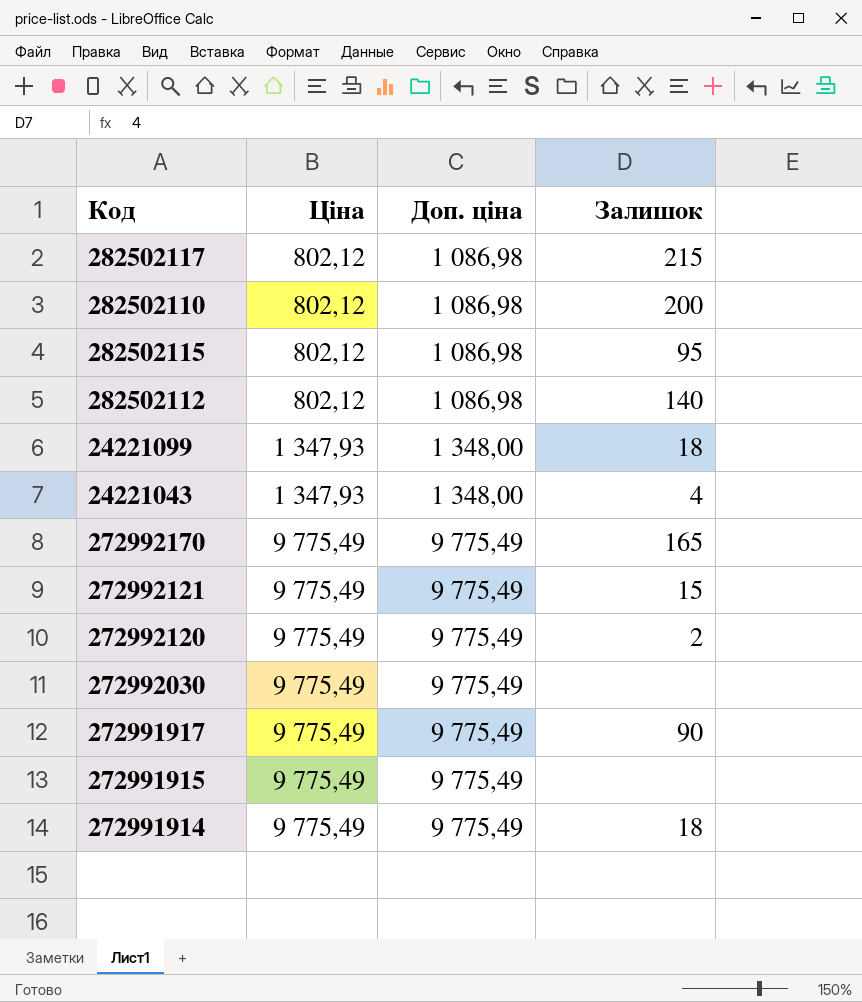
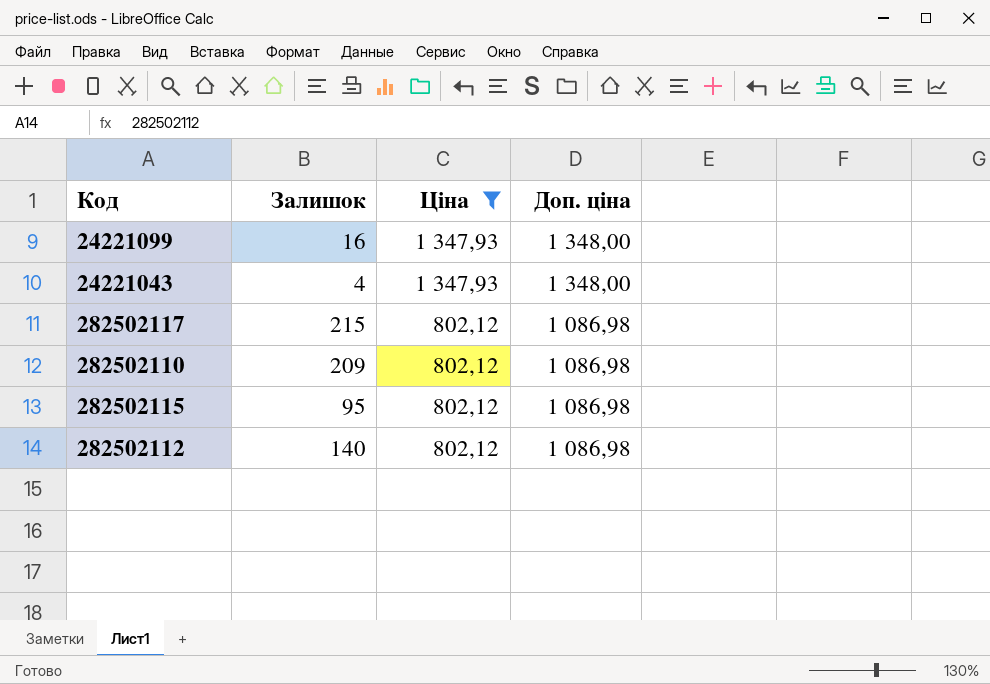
filter: none -> Ціна != 9 775,49
row order: Ціна ascending -> Ціна descending
column Залишок | position: 4 -> 2
24221099 | Залишок: 18 -> 16
282502110 | Залишок: 200 -> 209

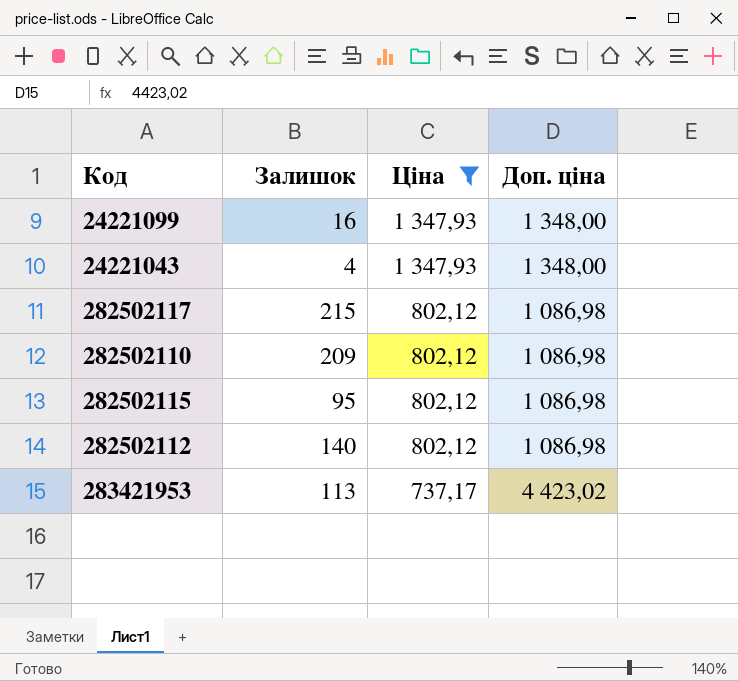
row 283421953: none -> 113 | 737,17 | 4 423,02

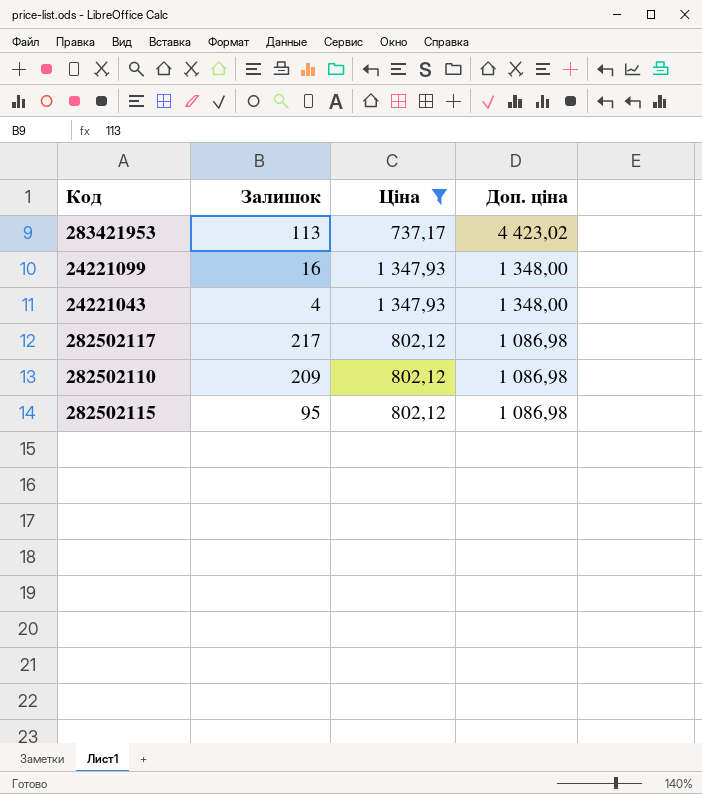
row order: Ціна descending -> Доп. ціна descending
row 282502112: 140 | 802,12 | 1 086,98 -> none
282502117 | Залишок: 215 -> 217

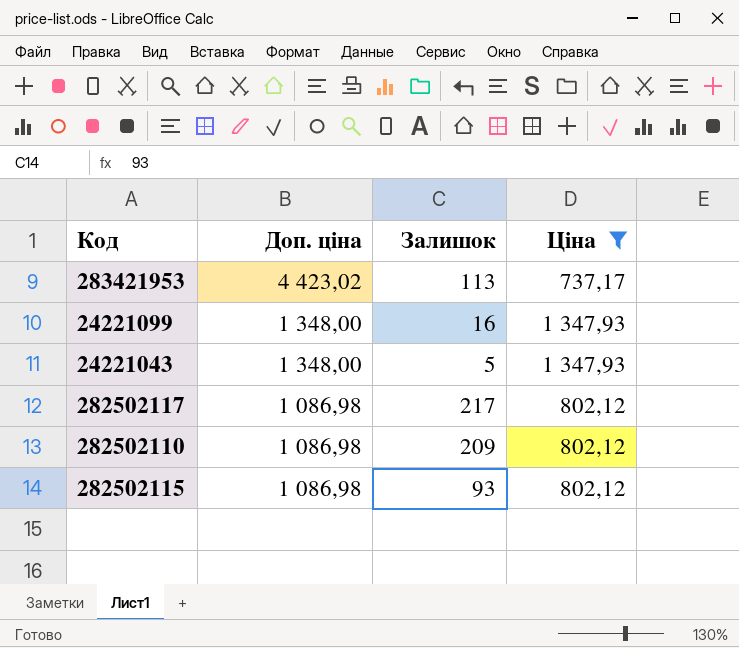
column Доп. ціна | position: 4 -> 2
24221043 | Залишок: 4 -> 5
282502115 | Залишок: 95 -> 93

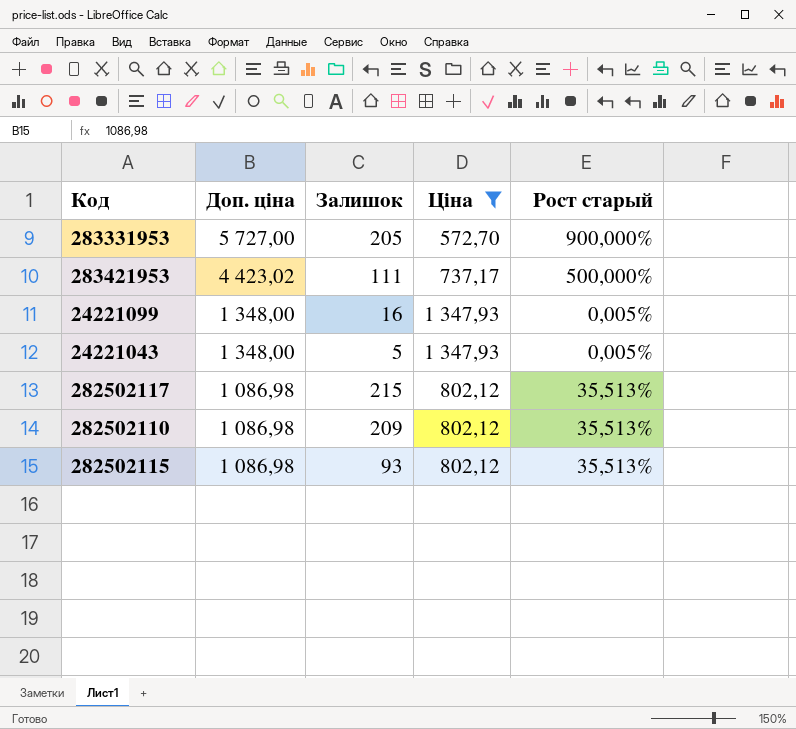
column Рост старый | formula: none -> ([Доп. ціна] - [Ціна]) / [Ціна]
row 283331953: none -> 5 727,00 | 205 | 572,70 | 900,000%
283421953 | Залишок: 113 -> 111
282502117 | Залишок: 217 -> 215

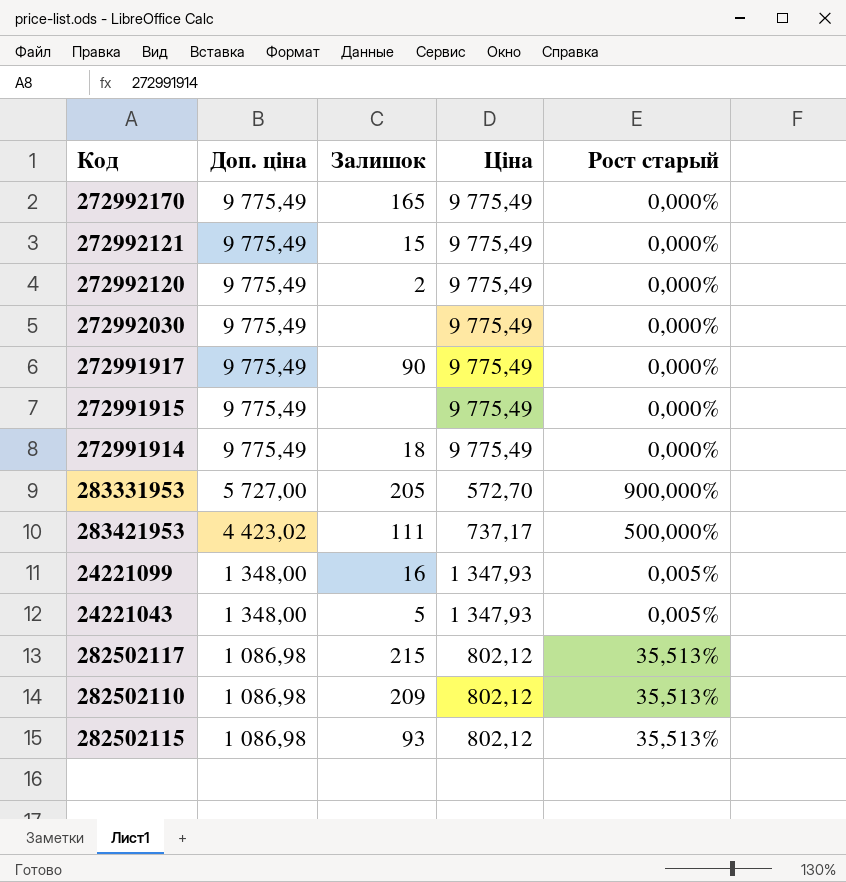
filter: Ціна != 9 775,49 -> none

